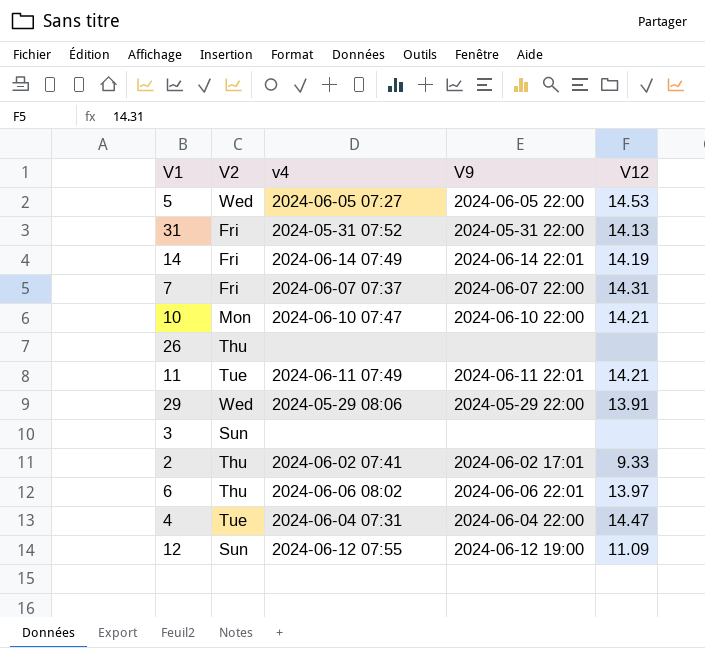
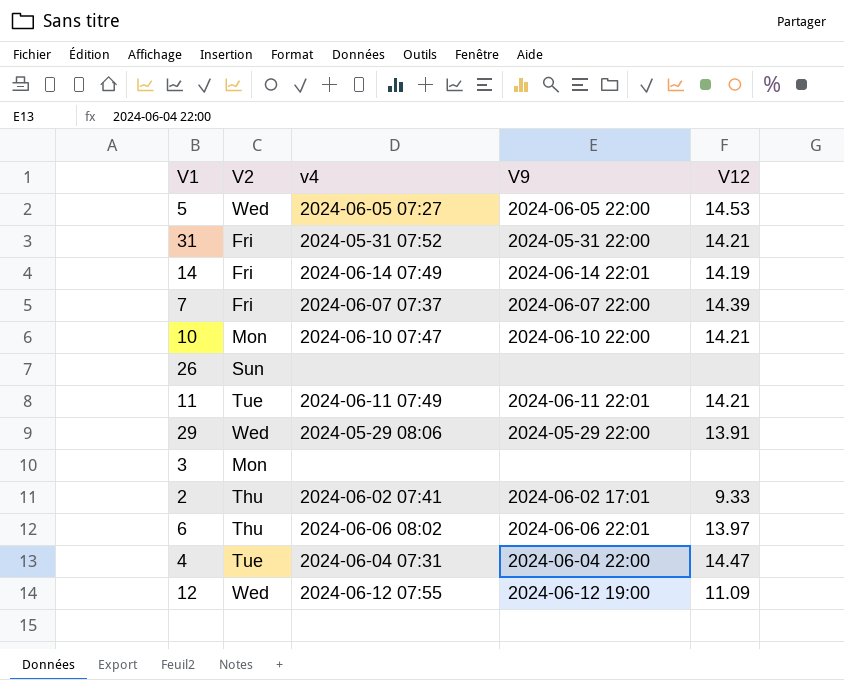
31 | V12: 14.13 -> 14.21
7 | V12: 14.31 -> 14.39
26 | V2: Thu -> Sun
3 | V2: Sun -> Mon
12 | V2: Sun -> Wed

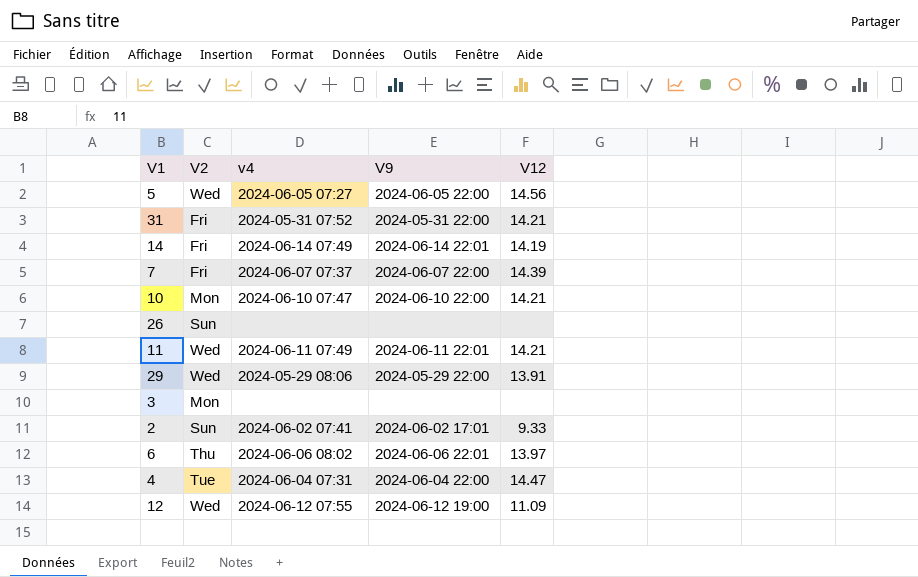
5 | V12: 14.53 -> 14.56
11 | V2: Tue -> Wed
2 | V2: Thu -> Sun

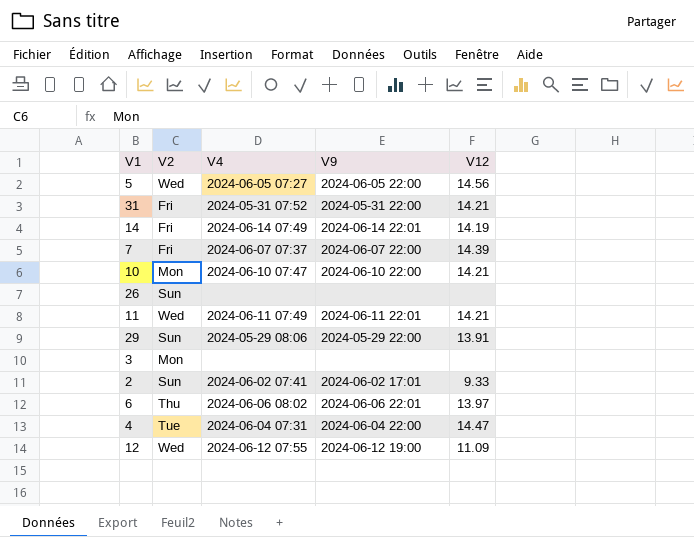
column name: v4 -> V4
29 | V2: Wed -> Sun

